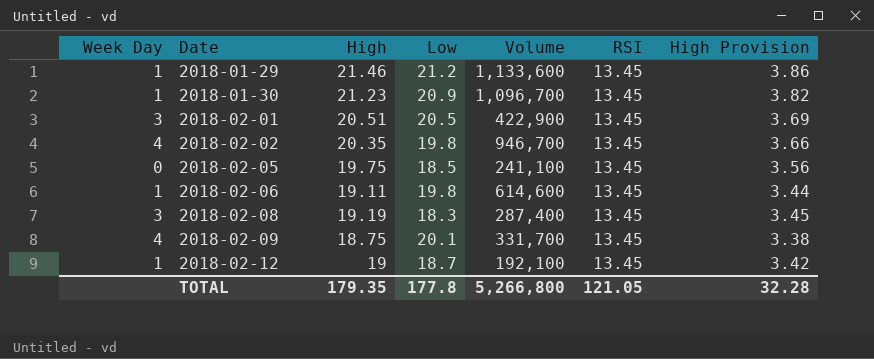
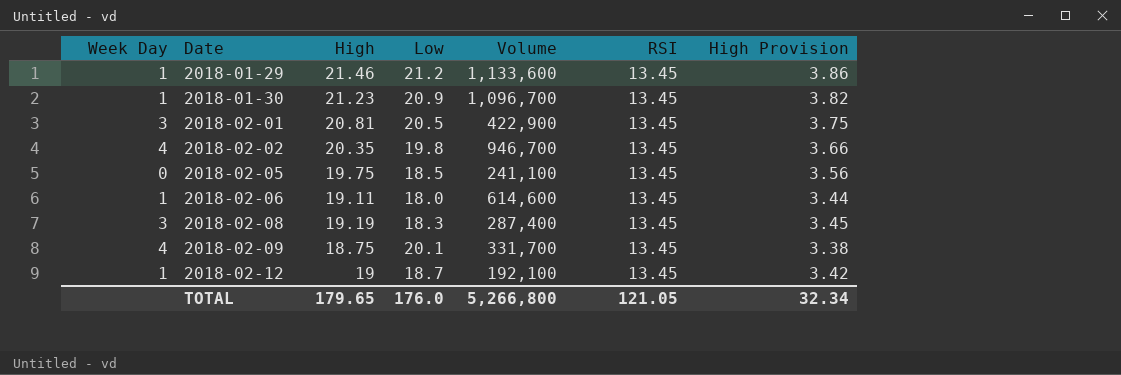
2018-02-01 | High: 20.51 -> 20.81
2018-02-01 | High Provision: 3.69 -> 3.75
2018-02-06 | Low: 19.8 -> 18.0
TOTAL | High: 179.35 -> 179.65
TOTAL | Low: 177.8 -> 176.0
TOTAL | High Provision: 32.28 -> 32.34

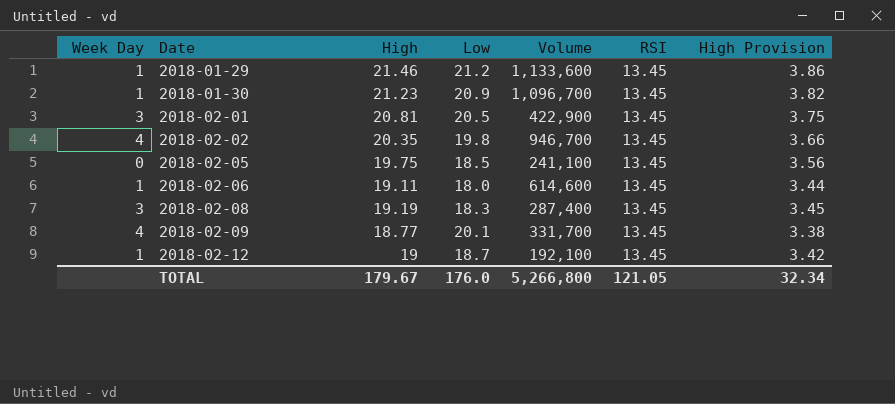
2018-02-09 | High: 18.75 -> 18.77
TOTAL | High: 179.65 -> 179.67

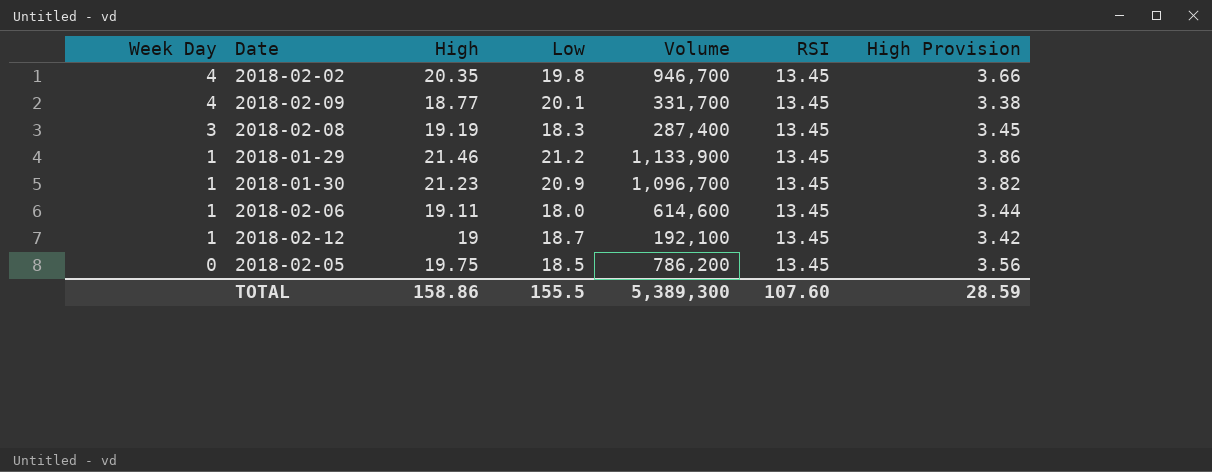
row order: Date ascending -> Week Day descending
row 2018-02-01: 3 | 20.81 | 20.5 | 422,900 | 13.45 | 3.75 -> none
2018-01-29 | Volume: 1,133,600 -> 1,133,900
2018-02-05 | Volume: 241,100 -> 786,200
TOTAL | High: 179.67 -> 158.86
TOTAL | Low: 176.0 -> 155.5
TOTAL | Volume: 5,266,800 -> 5,389,300
TOTAL | RSI: 121.05 -> 107.60
TOTAL | High Provision: 32.34 -> 28.59

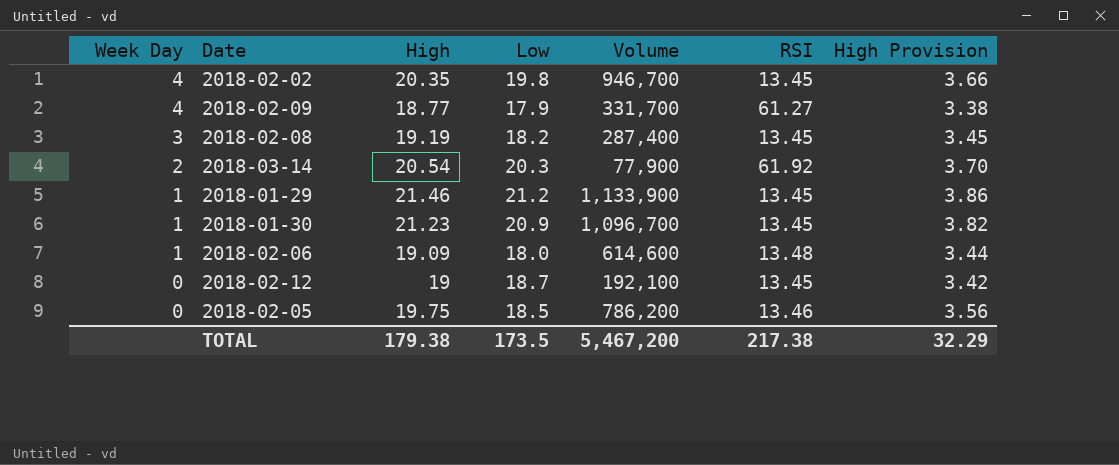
2018-02-09 | Low: 20.1 -> 17.9
2018-02-09 | RSI: 13.45 -> 61.27
2018-02-08 | Low: 18.3 -> 18.2
row 2018-03-14: none -> 2 | 20.54 | 20.3 | 77,900 | 61.92 | 3.70
2018-02-06 | High: 19.11 -> 19.09
2018-02-06 | RSI: 13.45 -> 13.48
2018-02-12 | Week Day: 1 -> 0
2018-02-05 | RSI: 13.45 -> 13.46
TOTAL | High: 158.86 -> 179.38
TOTAL | Low: 155.5 -> 173.5
TOTAL | Volume: 5,389,300 -> 5,467,200
TOTAL | RSI: 107.60 -> 217.38
TOTAL | High Provision: 28.59 -> 32.29

